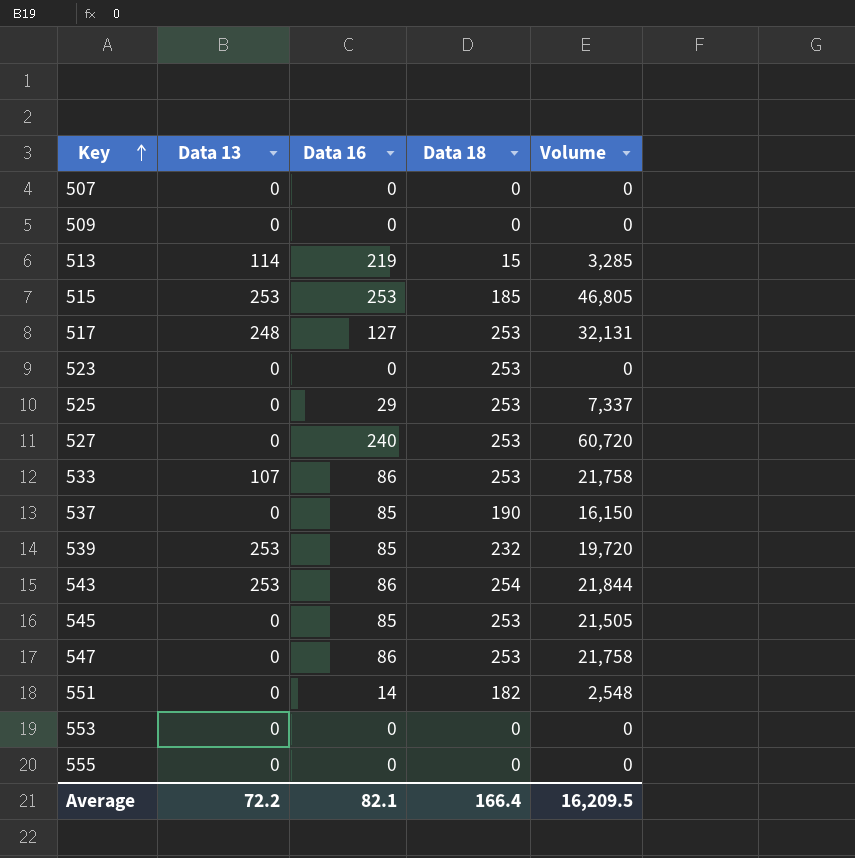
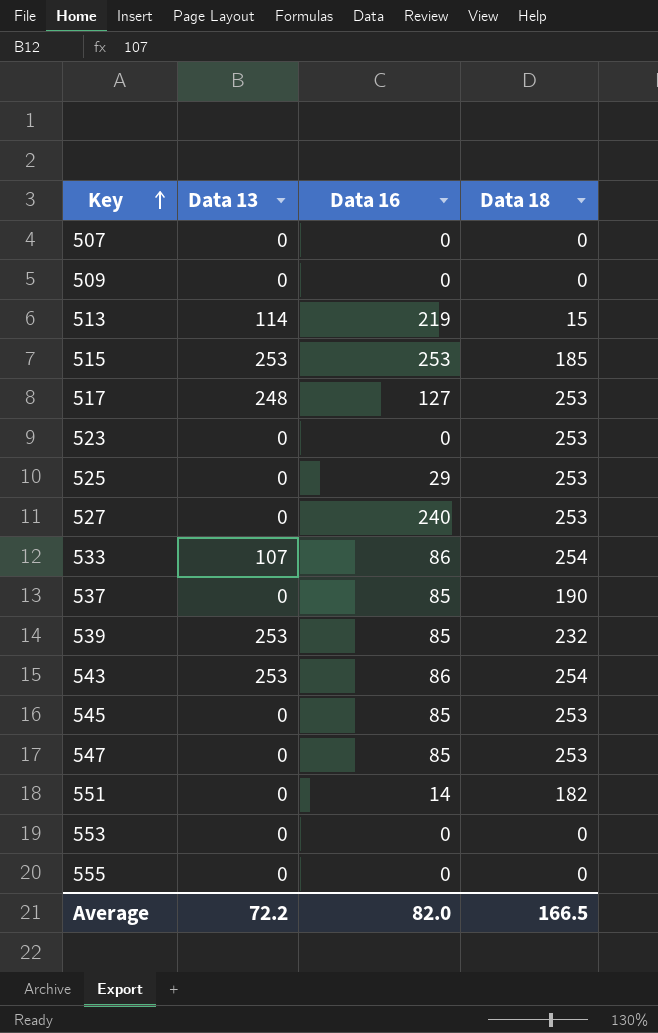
column Volume | formula: [Data 16] * [Data 18] -> none
533 | Data 18: 253 -> 254
547 | Data 16: 86 -> 85
Average | Data 16: 82.1 -> 82.0
Average | Data 18: 166.4 -> 166.5

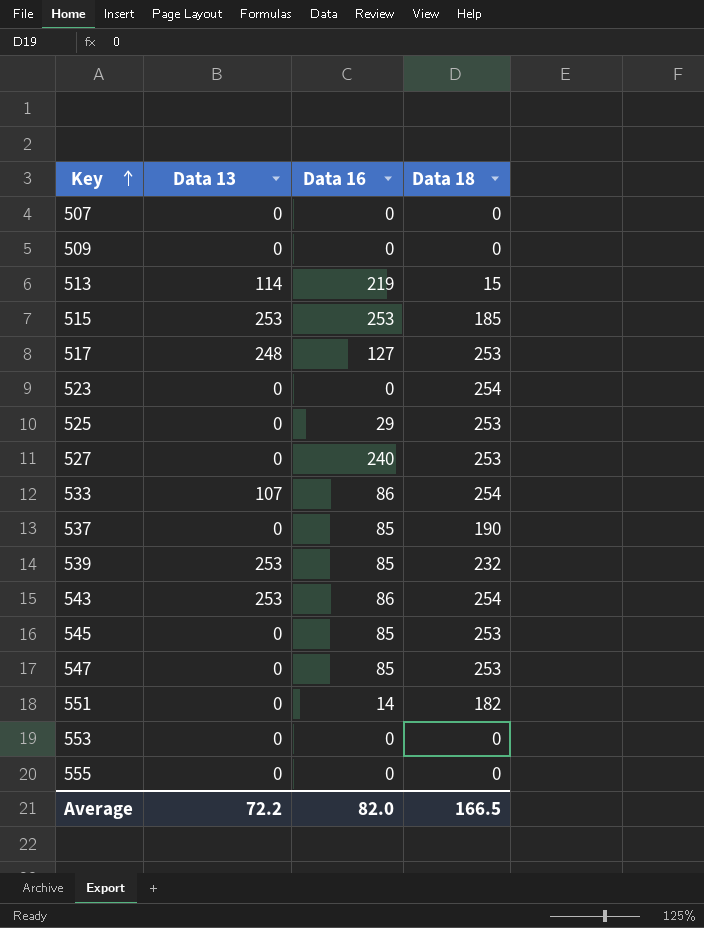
523 | Data 18: 253 -> 254

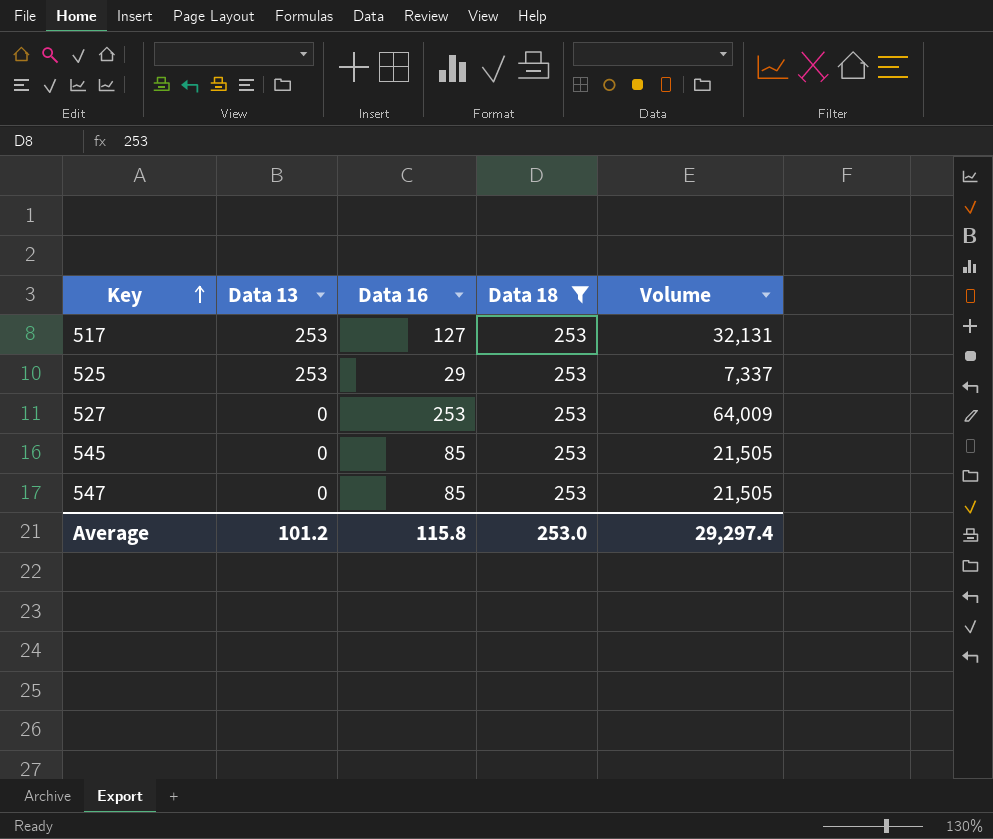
filter: none -> Data 18 = 253
column Volume | formula: none -> [Data 16] * [Data 18]
517 | Data 13: 248 -> 253
525 | Data 13: 0 -> 253
527 | Data 16: 240 -> 253
Average | Data 13: 72.2 -> 101.2
Average | Data 16: 82.0 -> 115.8
Average | Data 18: 166.5 -> 253.0

